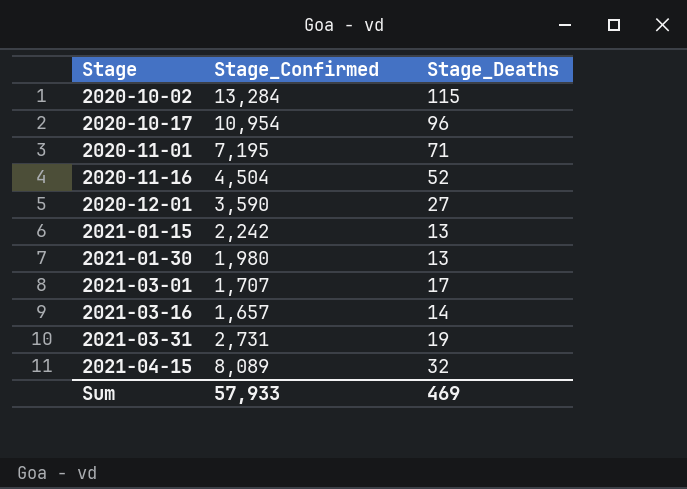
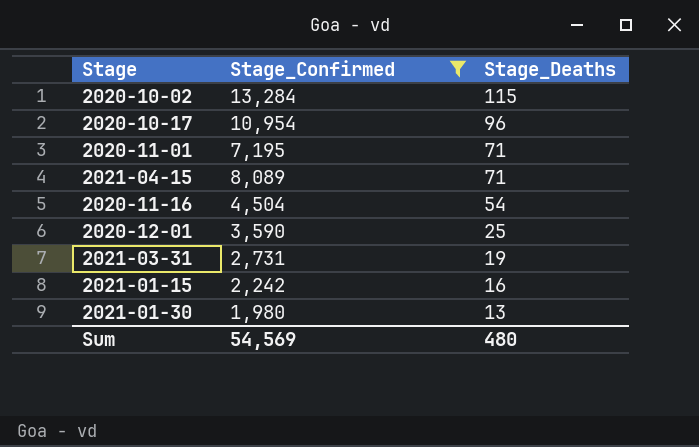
filter: none -> Stage_Confirmed >= 1,980
row order: Stage ascending -> Stage_Deaths descending
2021-04-15 | Stage_Deaths: 32 -> 71
2020-11-16 | Stage_Deaths: 52 -> 54
2020-12-01 | Stage_Deaths: 27 -> 25
2021-01-15 | Stage_Deaths: 13 -> 16
Sum | Stage_Confirmed: 57,933 -> 54,569
Sum | Stage_Deaths: 469 -> 480

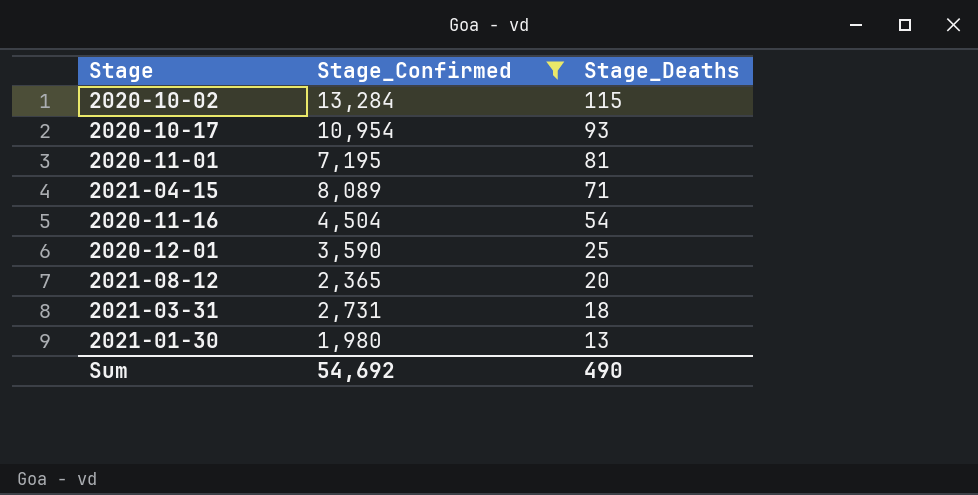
row 2021-01-15: 2,242 | 16 -> none
2020-10-17 | Stage_Deaths: 96 -> 93
2020-11-01 | Stage_Deaths: 71 -> 81
row 2021-08-12: none -> 2,365 | 20
2021-03-31 | Stage_Deaths: 19 -> 18
Sum | Stage_Confirmed: 54,569 -> 54,692
Sum | Stage_Deaths: 480 -> 490

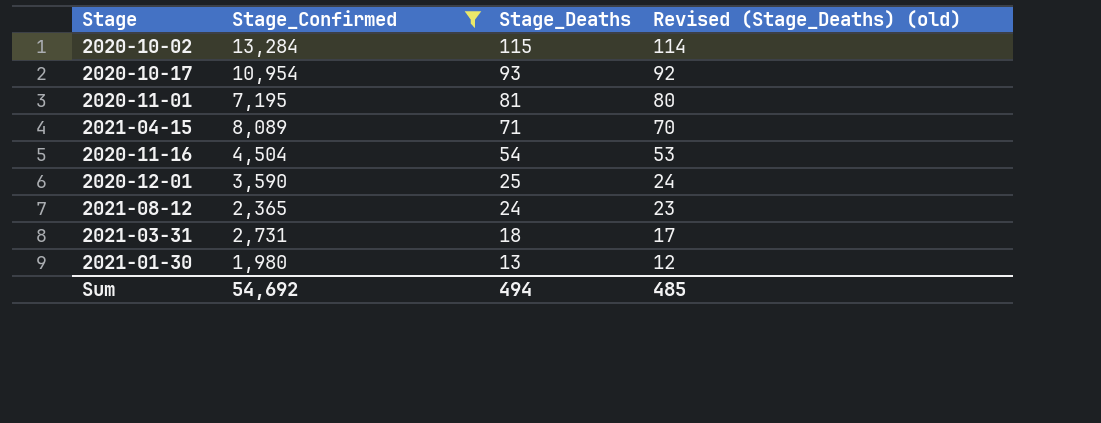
column Revised (Stage_Deaths) (old) | formula: none -> [Stage_Deaths] - 1
2021-08-12 | Stage_Deaths: 20 -> 24
Sum | Stage_Deaths: 490 -> 494

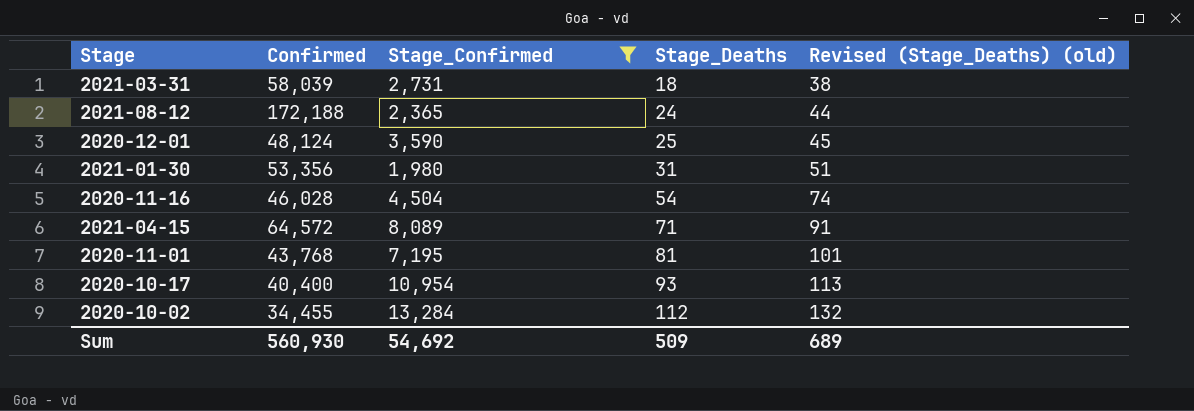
row order: Stage_Deaths descending -> Stage_Deaths ascending
column Confirmed | position: none -> 2
column Revised (Stage_Deaths) (old) | formula: [Stage_Deaths] - 1 -> [Stage_Deaths] + 20
2021-01-30 | Stage_Deaths: 13 -> 31
2020-10-02 | Stage_Deaths: 115 -> 112
Sum | Stage_Deaths: 494 -> 509
Sum | Revised (Stage_Deaths) (old): 485 -> 689

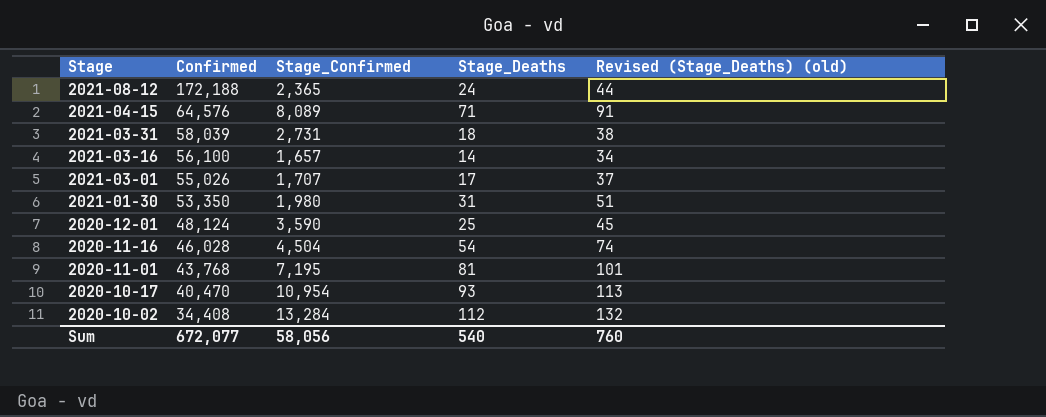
filter: Stage_Confirmed >= 1,980 -> none
row order: Stage_Deaths ascending -> Stage descending
2021-04-15 | Confirmed: 64,572 -> 64,576
2021-01-30 | Confirmed: 53,356 -> 53,350
2020-10-17 | Confirmed: 40,400 -> 40,470
2020-10-02 | Confirmed: 34,455 -> 34,408
Sum | Confirmed: 560,930 -> 672,077
Sum | Stage_Confirmed: 54,692 -> 58,056
Sum | Stage_Deaths: 509 -> 540
Sum | Revised (Stage_Deaths) (old): 689 -> 760

